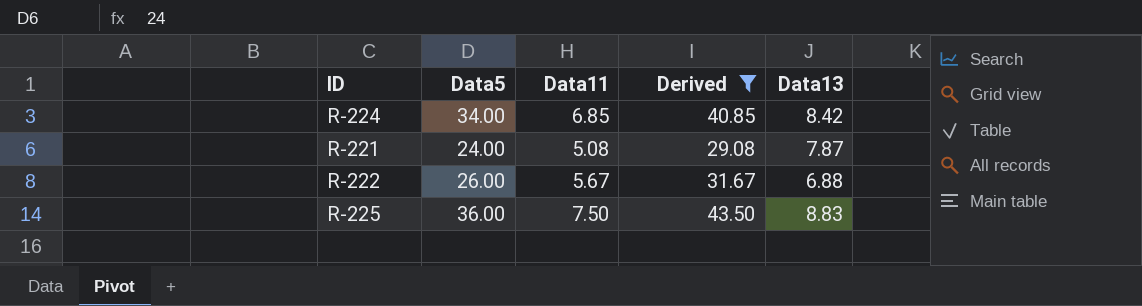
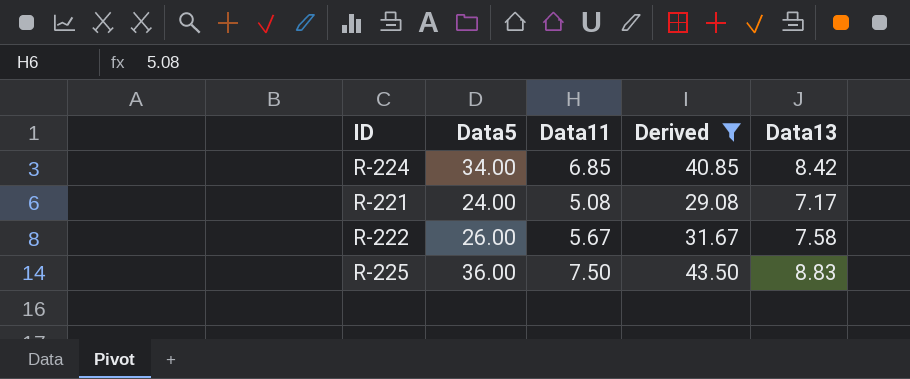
R-221 | Data13: 7.87 -> 7.17
R-222 | Data13: 6.88 -> 7.58

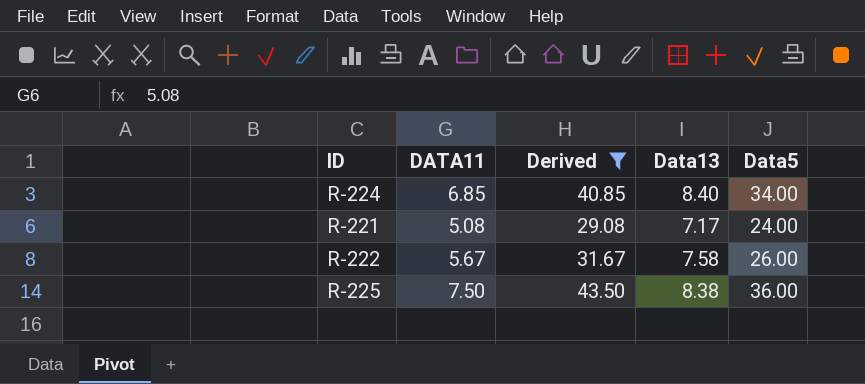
column name: Data11 -> DATA11
column Data5 | position: 2 -> 5
R-224 | Data13: 8.42 -> 8.40
R-225 | Data13: 8.83 -> 8.38

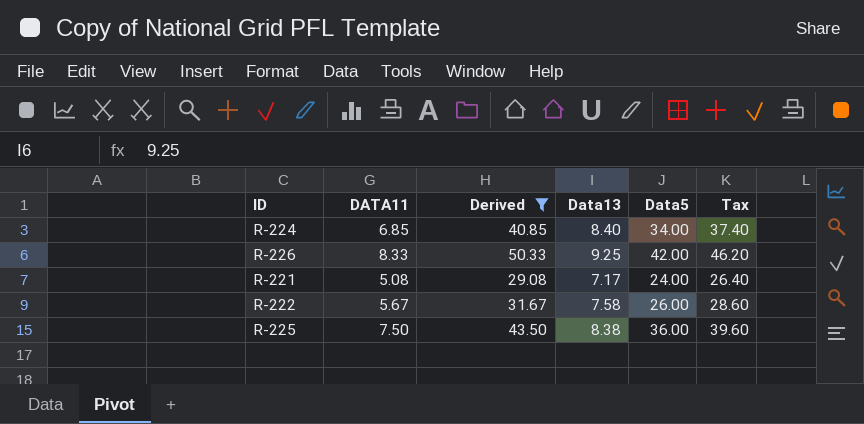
column Tax | formula: none -> [Data5] * 1.1
row R-226: none -> 8.33 | 50.33 | 9.25 | 42.00 | 46.20

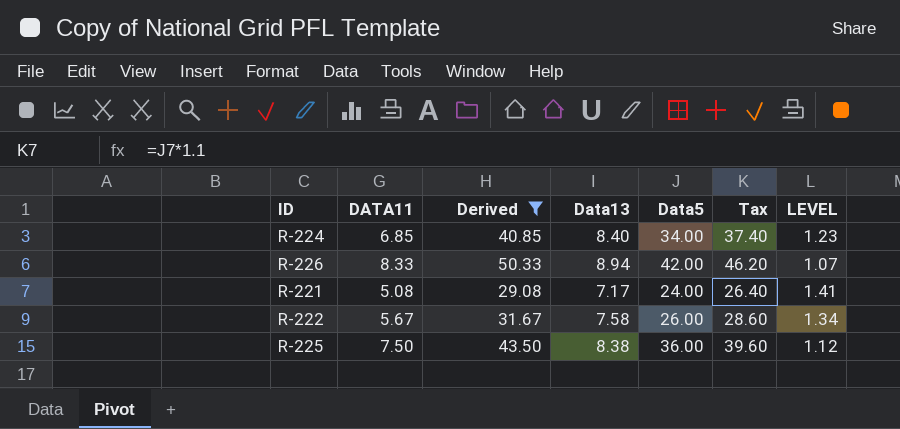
column LEVEL | formula: none -> [Data13] / [DATA11]
R-226 | Data13: 9.25 -> 8.94

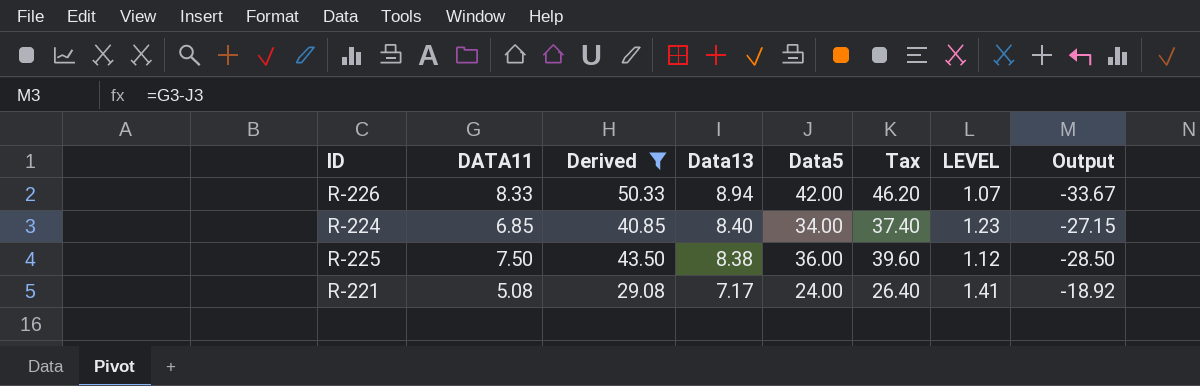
row order: none -> Data13 descending
column Output | formula: none -> [DATA11] - [Data5]
row R-222: 5.67 | 31.67 | 7.58 | 26.00 | 28.60 | 1.34 -> none

